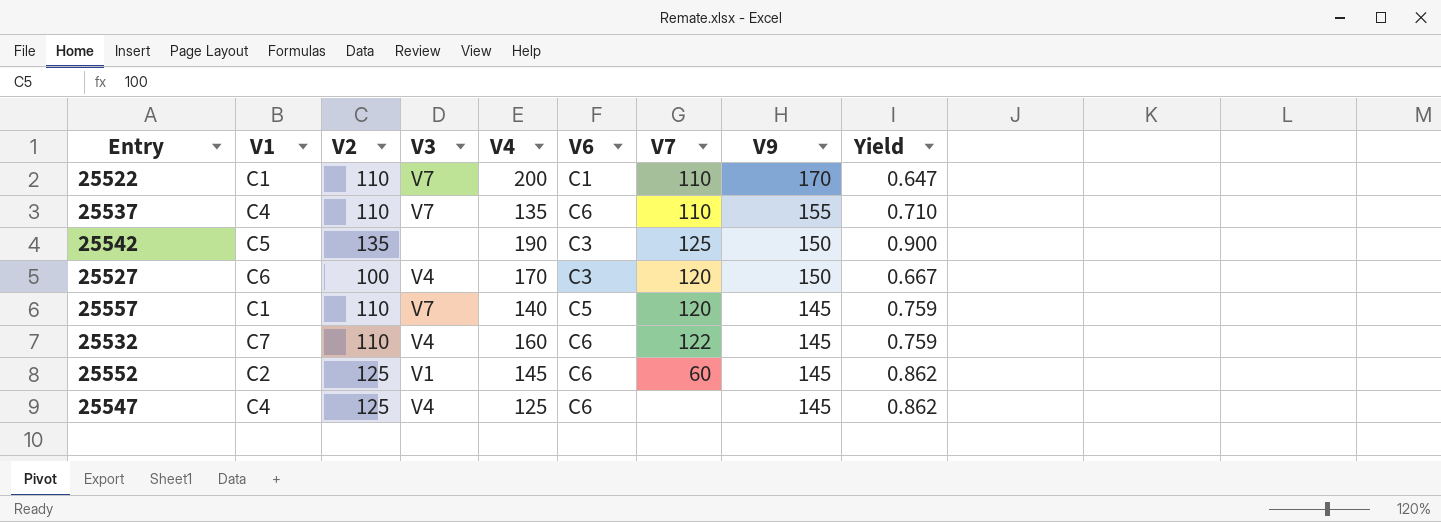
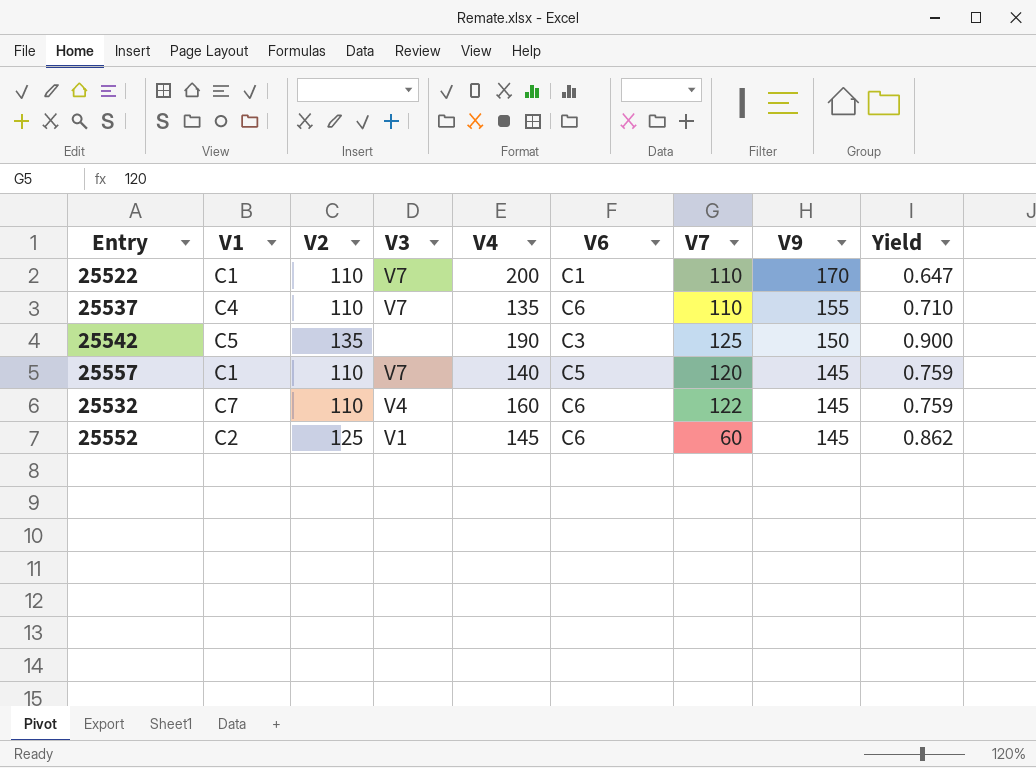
row 25527: C6 | 100 | V4 | 170 | C3 | 120 | 150 | 0.667 -> none
row 25547: C4 | 125 | V4 | 125 | C6 | none | 145 | 0.862 -> none

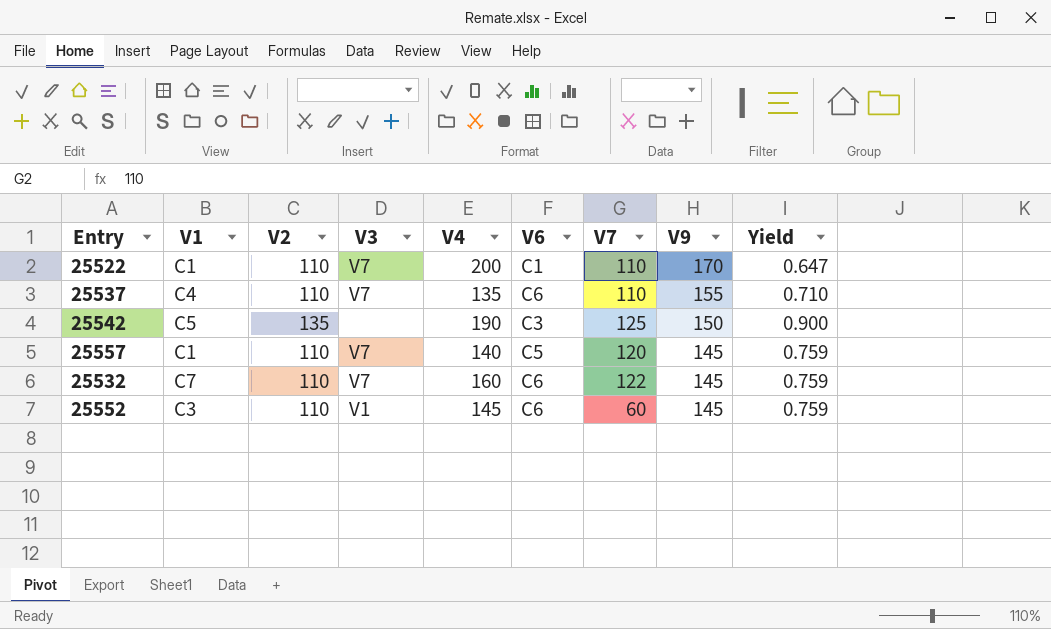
25532 | V3: V4 -> V7
25552 | V1: C2 -> C3
25552 | V2: 125 -> 110
25552 | Yield: 0.862 -> 0.759

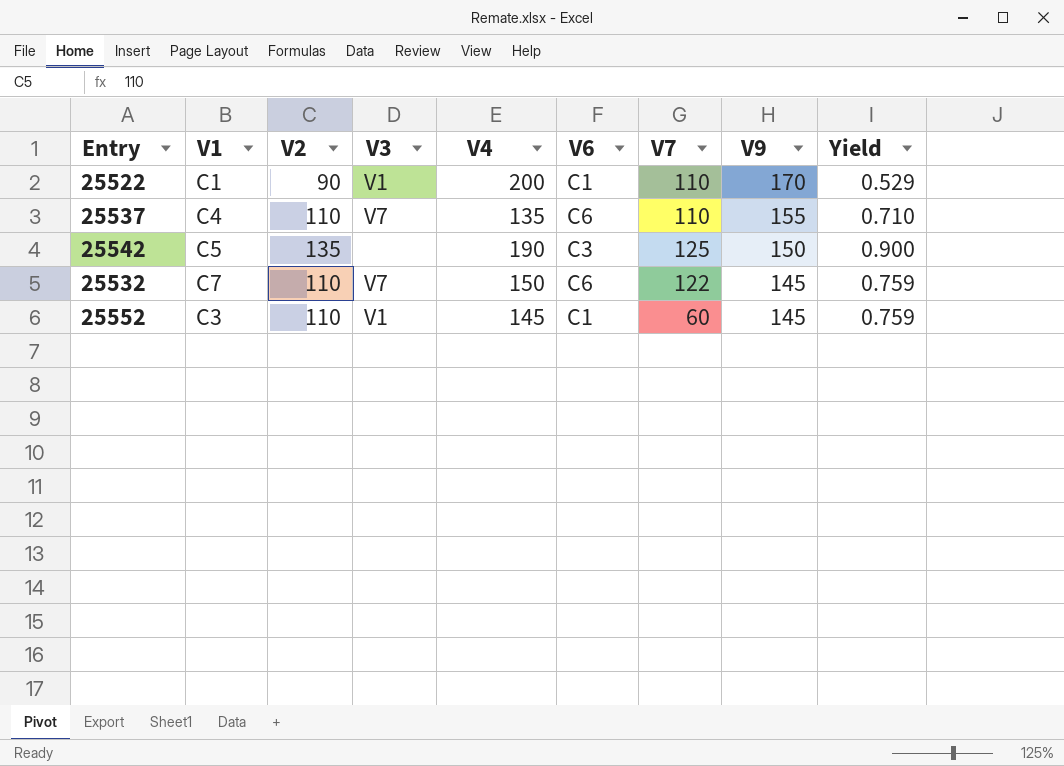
row 25557: C1 | 110 | V7 | 140 | C5 | 120 | 145 | 0.759 -> none
25522 | V2: 110 -> 90
25522 | V3: V7 -> V1
25522 | Yield: 0.647 -> 0.529
25532 | V4: 160 -> 150
25552 | V6: C6 -> C1

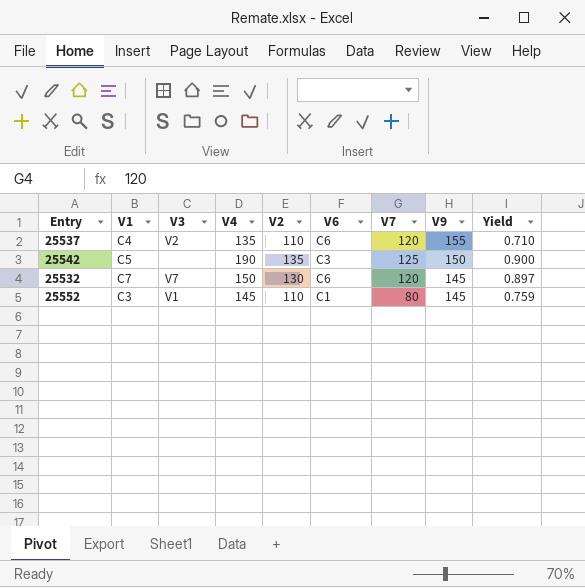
column V2 | position: 3 -> 5
row 25522: C1 | 90 | V1 | 200 | C1 | 110 | 170 | 0.529 -> none
25537 | V3: V7 -> V2
25537 | V7: 110 -> 120
25532 | V2: 110 -> 130
25532 | V7: 122 -> 120
25532 | Yield: 0.759 -> 0.897
25552 | V7: 60 -> 80

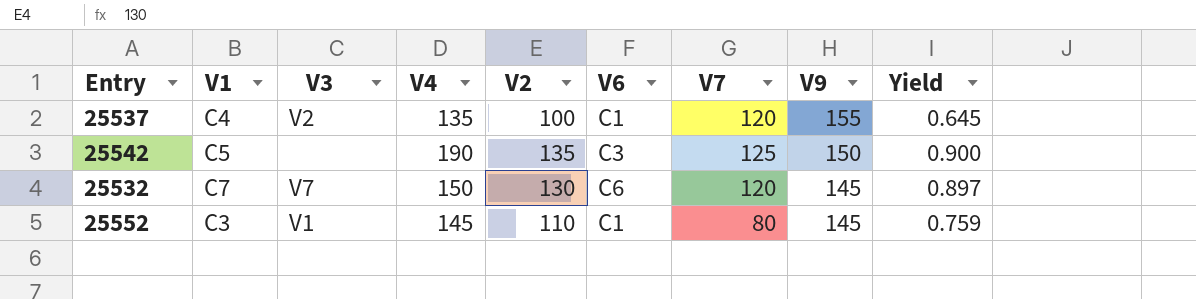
25537 | V2: 110 -> 100
25537 | V6: C6 -> C1
25537 | Yield: 0.710 -> 0.645

